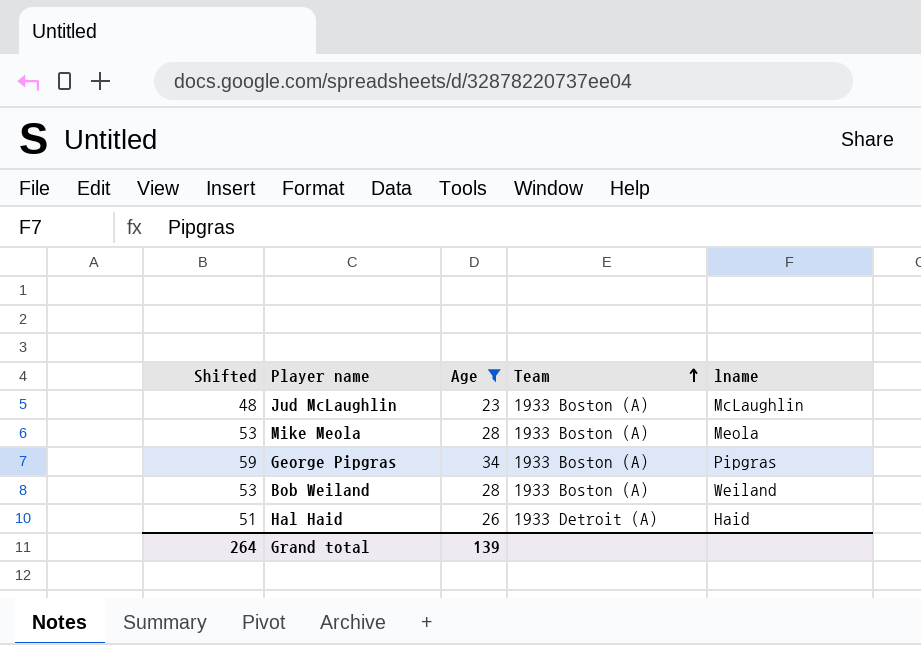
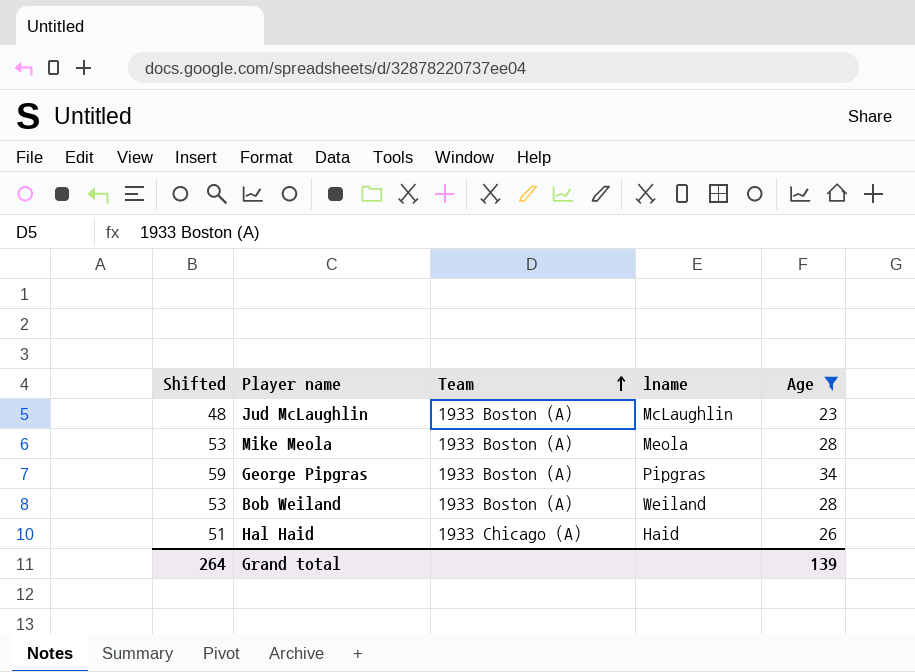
column Age | position: 3 -> 5
Hal Haid | Team: 1933 Detroit (A) -> 1933 Chicago (A)

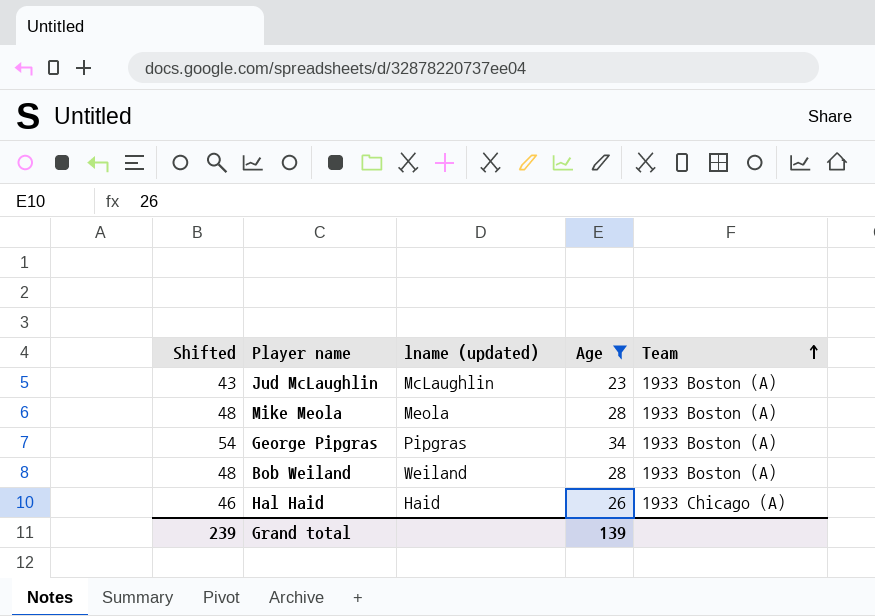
column Shifted | formula: [Age] + 25 -> [Age] + 20
column name: lname -> lname (updated)
column Team | position: 3 -> 5
Grand total | Shifted: 264 -> 239

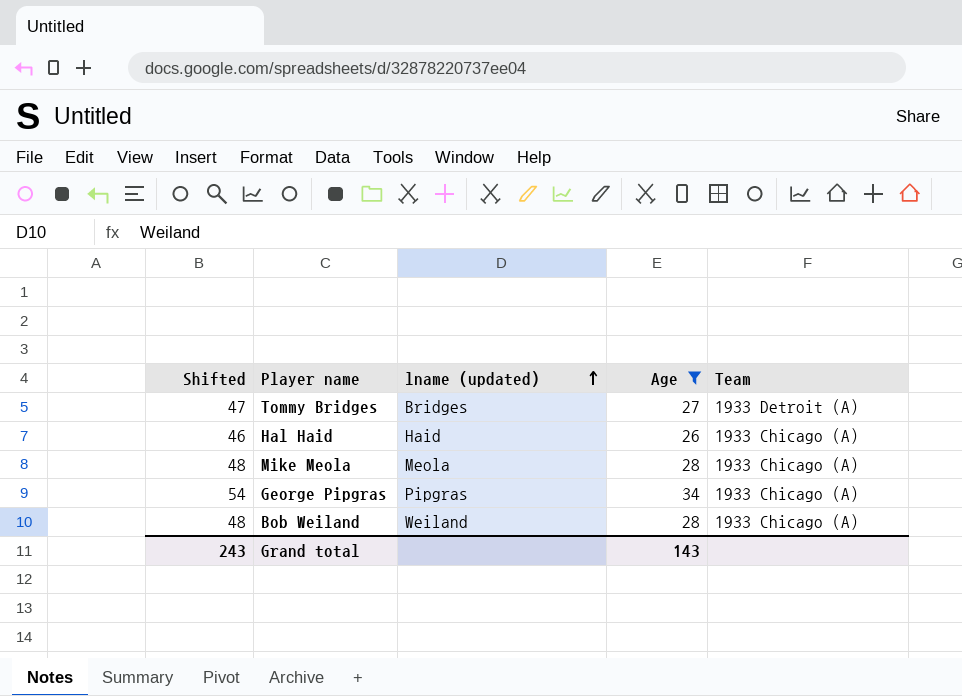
row order: Team ascending -> lname (updated) ascending
row Jud McLaughlin: 43 | McLaughlin | 23 | 1933 Boston (A) -> none
row Tommy Bridges: none -> 47 | Bridges | 27 | 1933 Detroit (A)
Mike Meola | Team: 1933 Boston (A) -> 1933 Chicago (A)
George Pipgras | Team: 1933 Boston (A) -> 1933 Chicago (A)
Bob Weiland | Team: 1933 Boston (A) -> 1933 Chicago (A)
Grand total | Shifted: 239 -> 243
Grand total | Age: 139 -> 143

